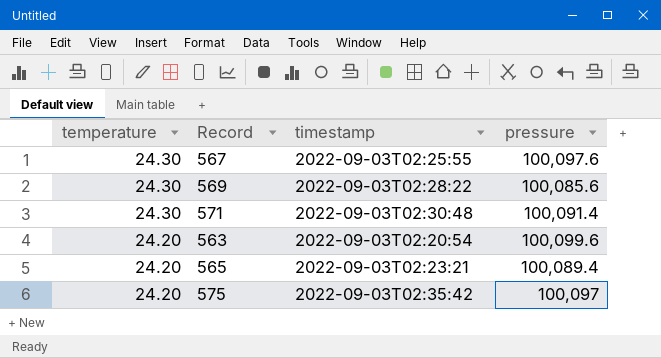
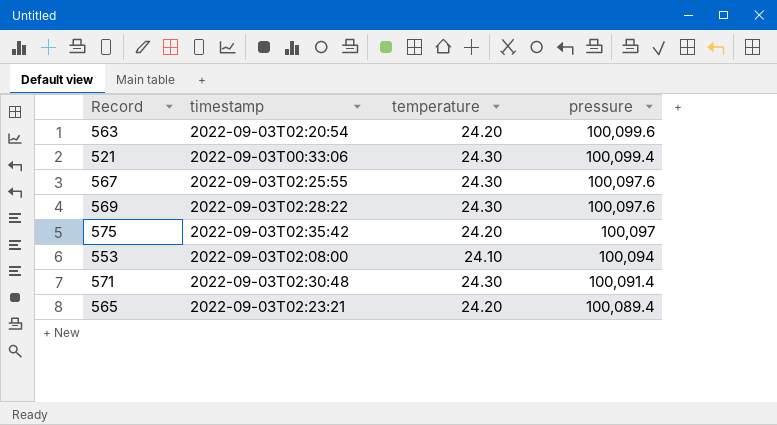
row order: temperature descending -> pressure descending
column temperature | position: 1 -> 3
row 521: none -> 2022-09-03T00:33:06 | 24.30 | 100,099.4
569 | pressure: 100,085.6 -> 100,097.6
row 553: none -> 2022-09-03T02:08:00 | 24.10 | 100,094

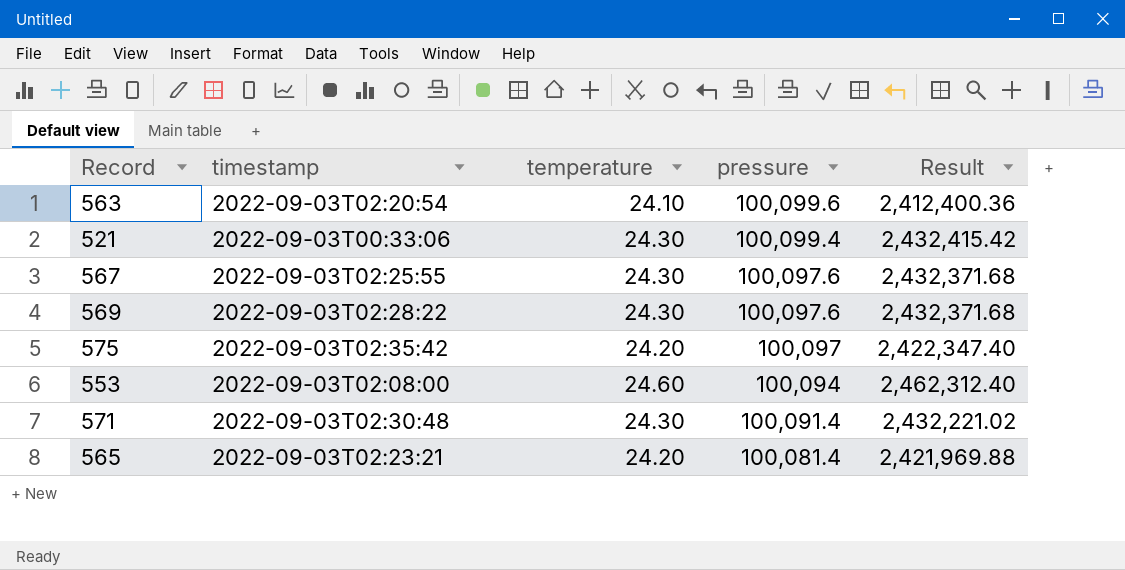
column Result | formula: none -> [temperature] * [pressure]
563 | temperature: 24.20 -> 24.10
553 | temperature: 24.10 -> 24.60
565 | pressure: 100,089.4 -> 100,081.4

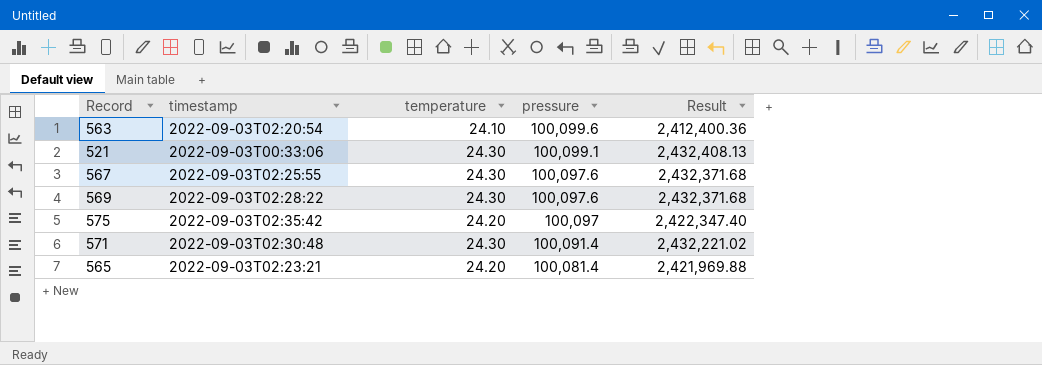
row 553: 2022-09-03T02:08:00 | 24.60 | 100,094 | 2,462,312.40 -> none
521 | pressure: 100,099.4 -> 100,099.1
521 | Result: 2,432,415.42 -> 2,432,408.13

